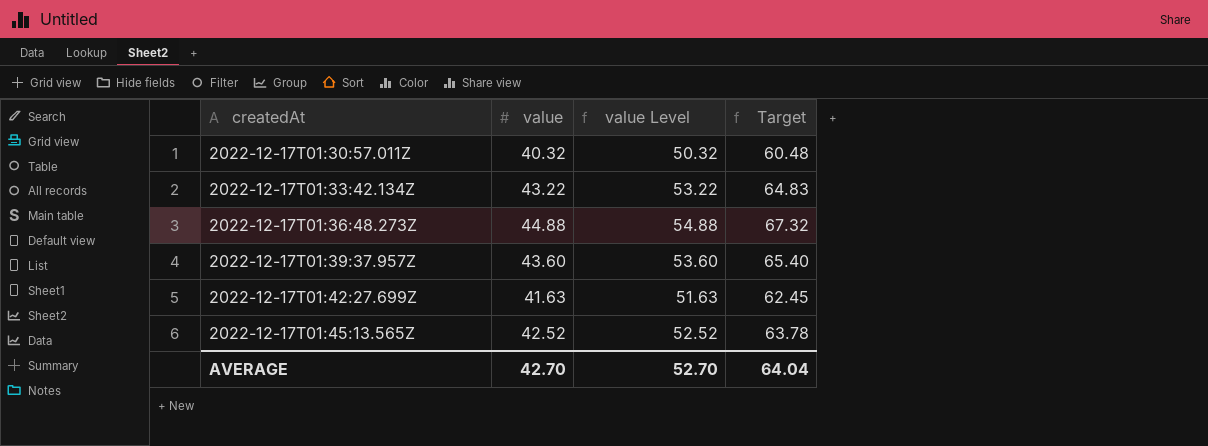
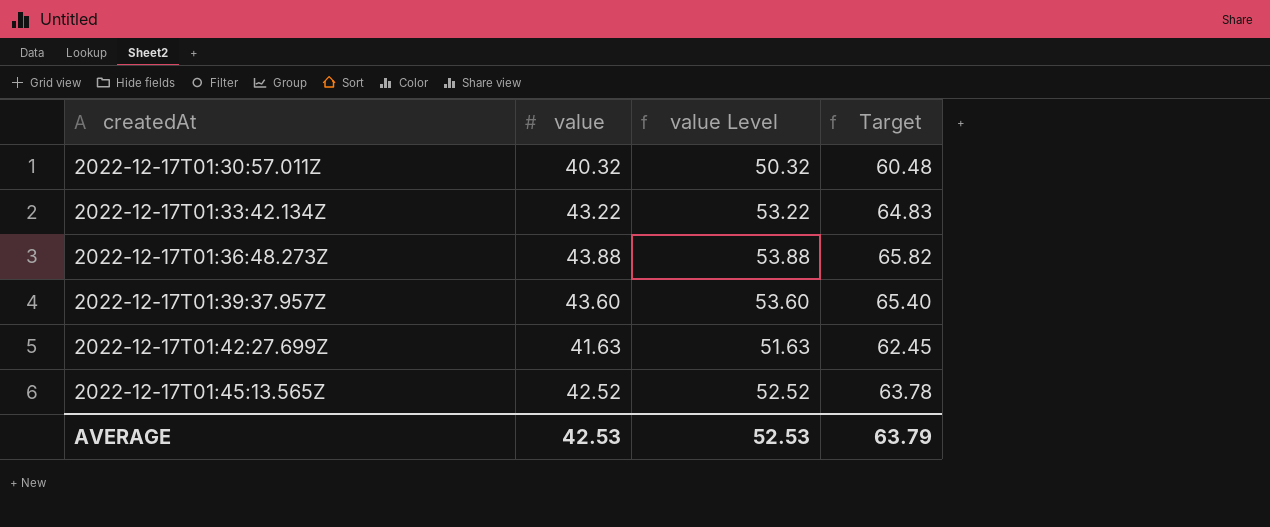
2022-12-17T01:36:48.273Z | value: 44.88 -> 43.88
2022-12-17T01:36:48.273Z | value Level: 54.88 -> 53.88
2022-12-17T01:36:48.273Z | Target: 67.32 -> 65.82
AVERAGE | value: 42.70 -> 42.53
AVERAGE | value Level: 52.70 -> 52.53
AVERAGE | Target: 64.04 -> 63.79

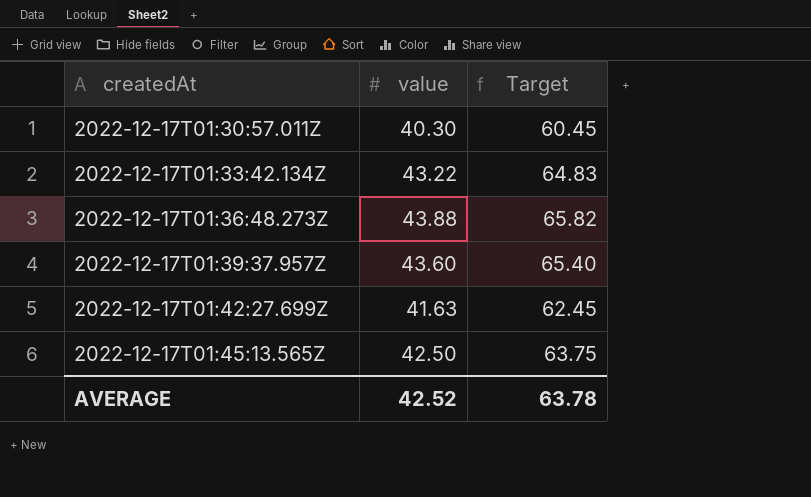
column value Level | formula: [value] + 10 -> none
2022-12-17T01:30:57.011Z | value: 40.32 -> 40.30
2022-12-17T01:30:57.011Z | Target: 60.48 -> 60.45
2022-12-17T01:45:13.565Z | value: 42.52 -> 42.50
2022-12-17T01:45:13.565Z | Target: 63.78 -> 63.75
AVERAGE | value: 42.53 -> 42.52
AVERAGE | Target: 63.79 -> 63.78

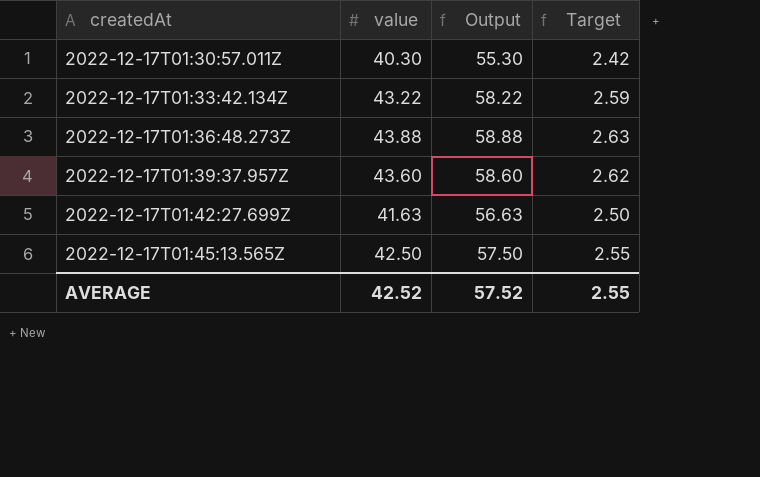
column Output | formula: none -> [value] + 15
column Target | formula: [value] * 1.5 -> [value] * 0.06
AVERAGE | Target: 63.78 -> 2.55

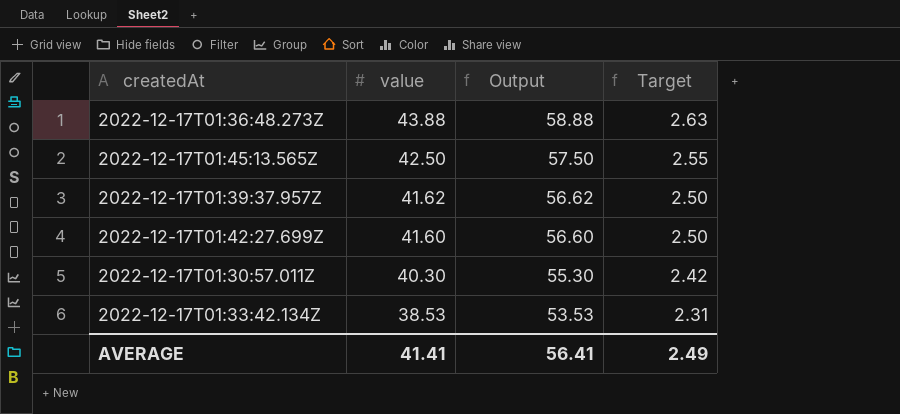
row order: createdAt ascending -> value descending
2022-12-17T01:39:37.957Z | value: 43.60 -> 41.62
2022-12-17T01:39:37.957Z | Output: 58.60 -> 56.62
2022-12-17T01:39:37.957Z | Target: 2.62 -> 2.50
2022-12-17T01:42:27.699Z | value: 41.63 -> 41.60
2022-12-17T01:42:27.699Z | Output: 56.63 -> 56.60
2022-12-17T01:33:42.134Z | value: 43.22 -> 38.53
2022-12-17T01:33:42.134Z | Output: 58.22 -> 53.53
2022-12-17T01:33:42.134Z | Target: 2.59 -> 2.31
AVERAGE | value: 42.52 -> 41.41
AVERAGE | Output: 57.52 -> 56.41
AVERAGE | Target: 2.55 -> 2.49

